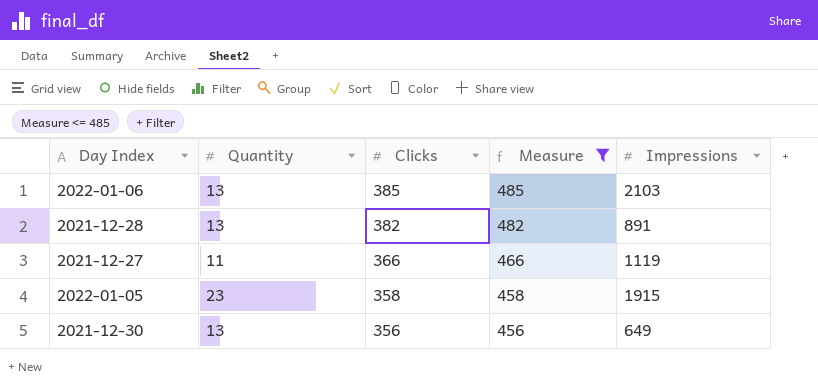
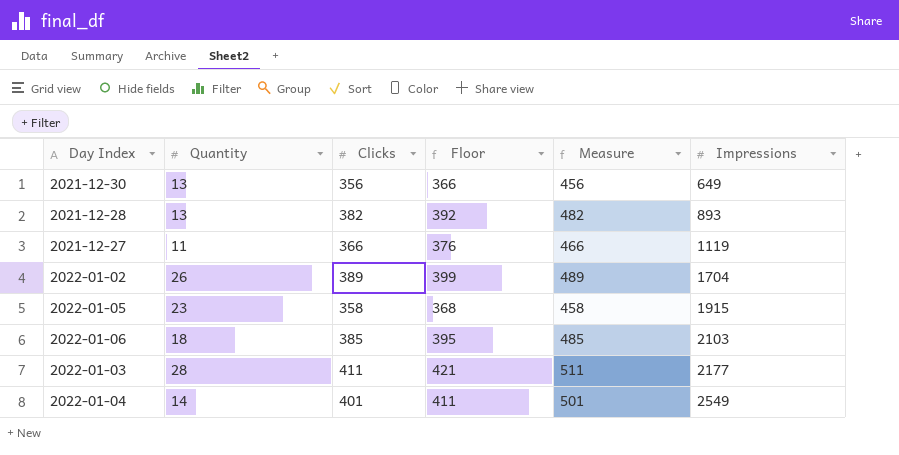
filter: Measure <= 485 -> none
row order: Clicks descending -> Impressions ascending
column Floor | formula: none -> [Clicks] + 10
2021-12-28 | Impressions: 891 -> 893
2022-01-06 | Quantity: 13 -> 18

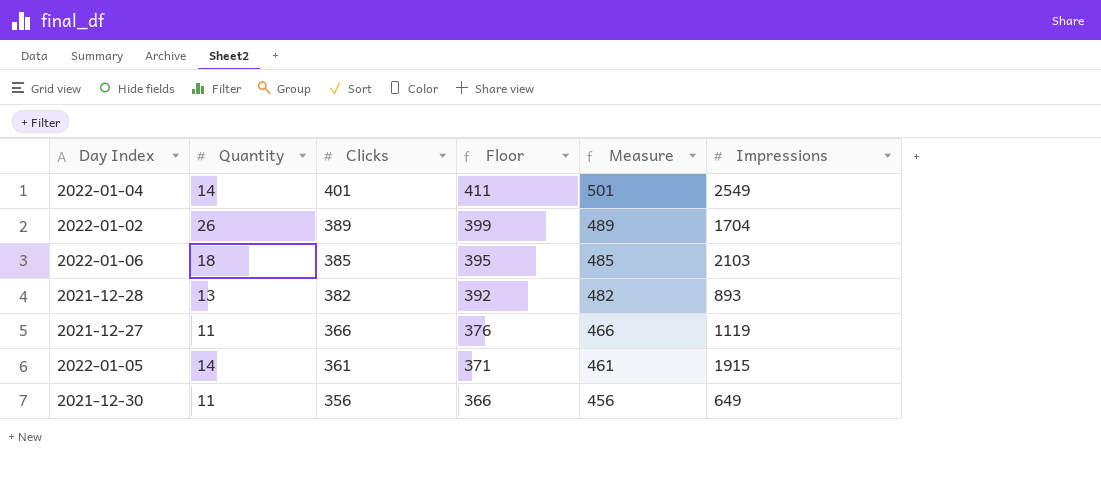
row order: Impressions ascending -> Clicks descending
row 2022-01-03: 28 | 411 | 421 | 511 | 2177 -> none
2022-01-05 | Quantity: 23 -> 14
2022-01-05 | Clicks: 358 -> 361
2022-01-05 | Floor: 368 -> 371
2022-01-05 | Measure: 458 -> 461
2021-12-30 | Quantity: 13 -> 11

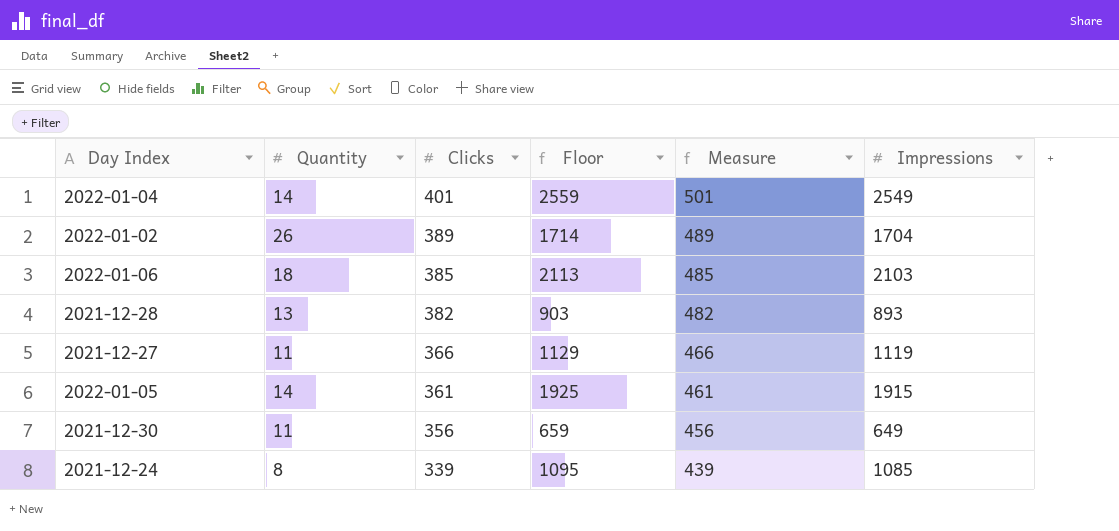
column Floor | formula: [Clicks] + 10 -> [Impressions] + 10
row 2021-12-24: none -> 8 | 339 | 1095 | 439 | 1085

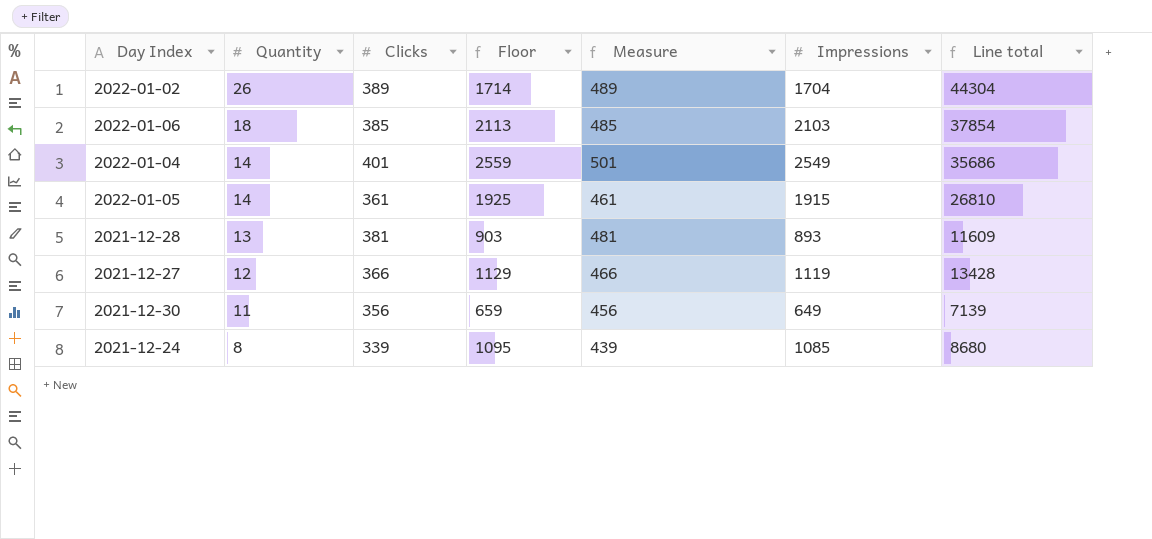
row order: Clicks descending -> Quantity descending
column Line total | formula: none -> [Quantity] * [Impressions]
2021-12-28 | Clicks: 382 -> 381
2021-12-28 | Measure: 482 -> 481
2021-12-27 | Quantity: 11 -> 12

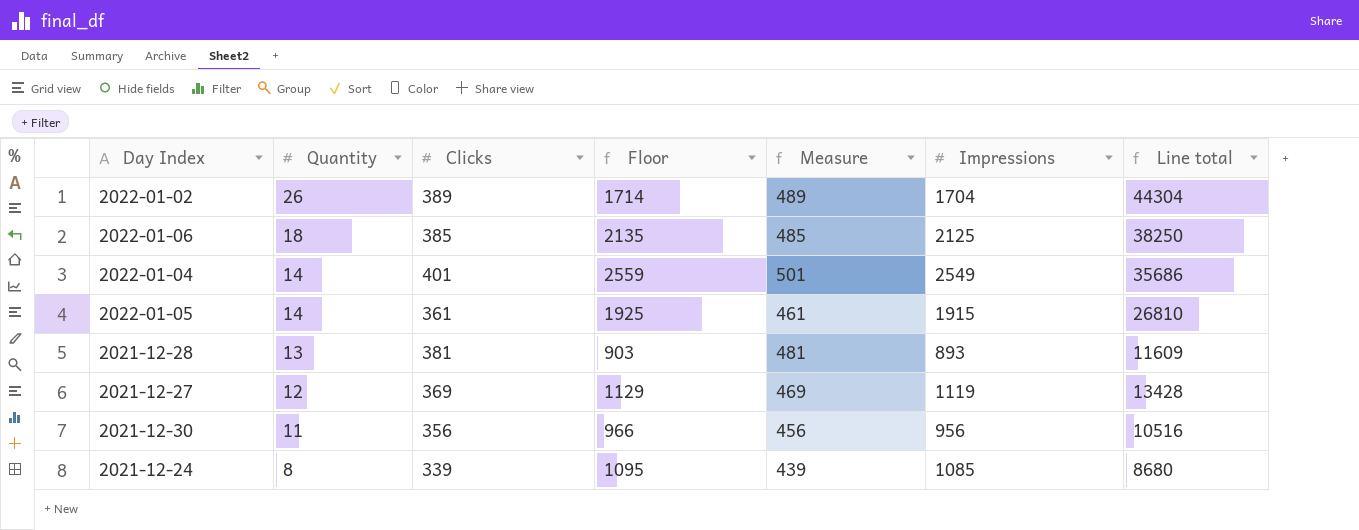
2022-01-06 | Floor: 2113 -> 2135
2022-01-06 | Impressions: 2103 -> 2125
2022-01-06 | Line total: 37854 -> 38250
2021-12-27 | Clicks: 366 -> 369
2021-12-27 | Measure: 466 -> 469
2021-12-30 | Floor: 659 -> 966
2021-12-30 | Impressions: 649 -> 956
2021-12-30 | Line total: 7139 -> 10516

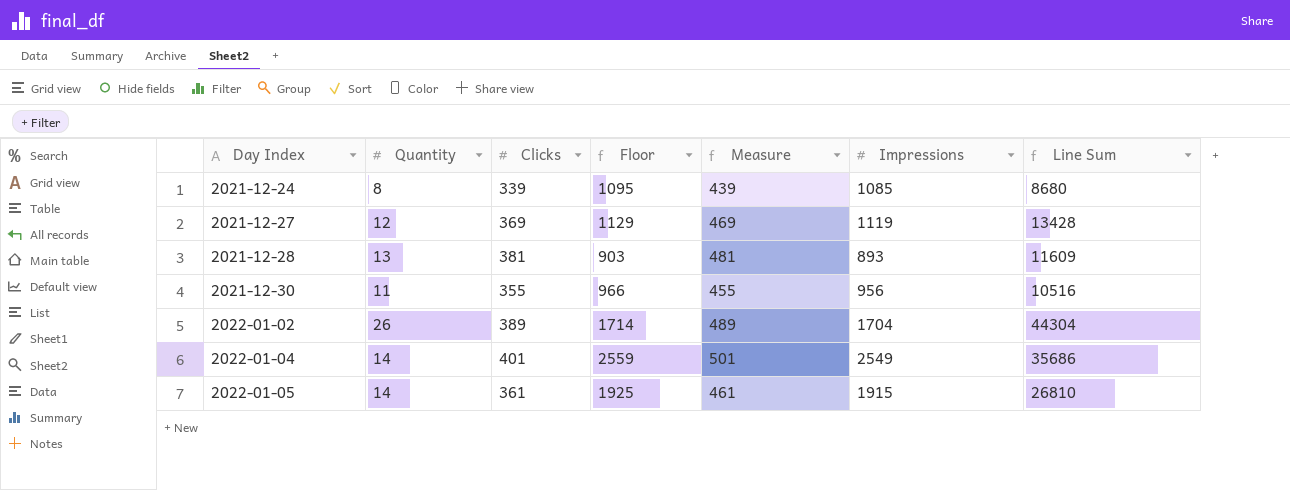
row order: Quantity descending -> Day Index ascending
column name: Line total -> Line Sum
row 2022-01-06: 18 | 385 | 2135 | 485 | 2125 | 38250 -> none
2021-12-30 | Clicks: 356 -> 355
2021-12-30 | Measure: 456 -> 455

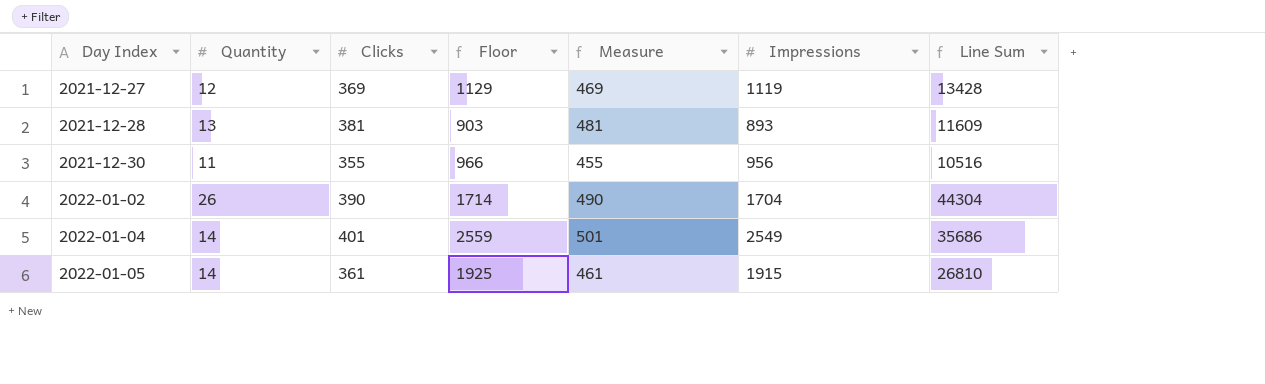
row 2021-12-24: 8 | 339 | 1095 | 439 | 1085 | 8680 -> none
2022-01-02 | Clicks: 389 -> 390
2022-01-02 | Measure: 489 -> 490

